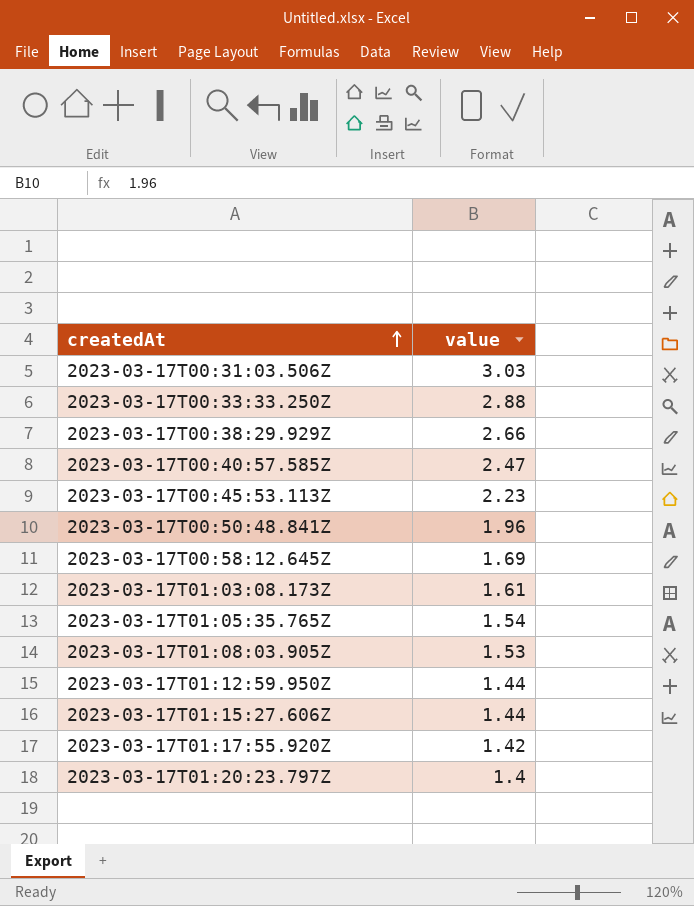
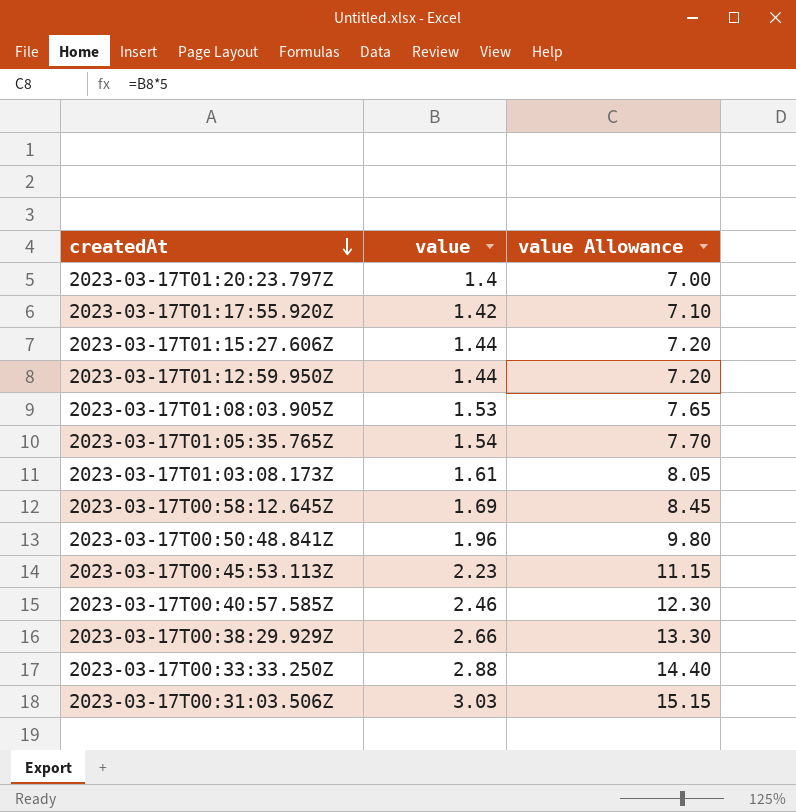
row order: createdAt ascending -> createdAt descending
column value Allowance | formula: none -> [value] * 5
2023-03-17T00:40:57.585Z | value: 2.47 -> 2.46

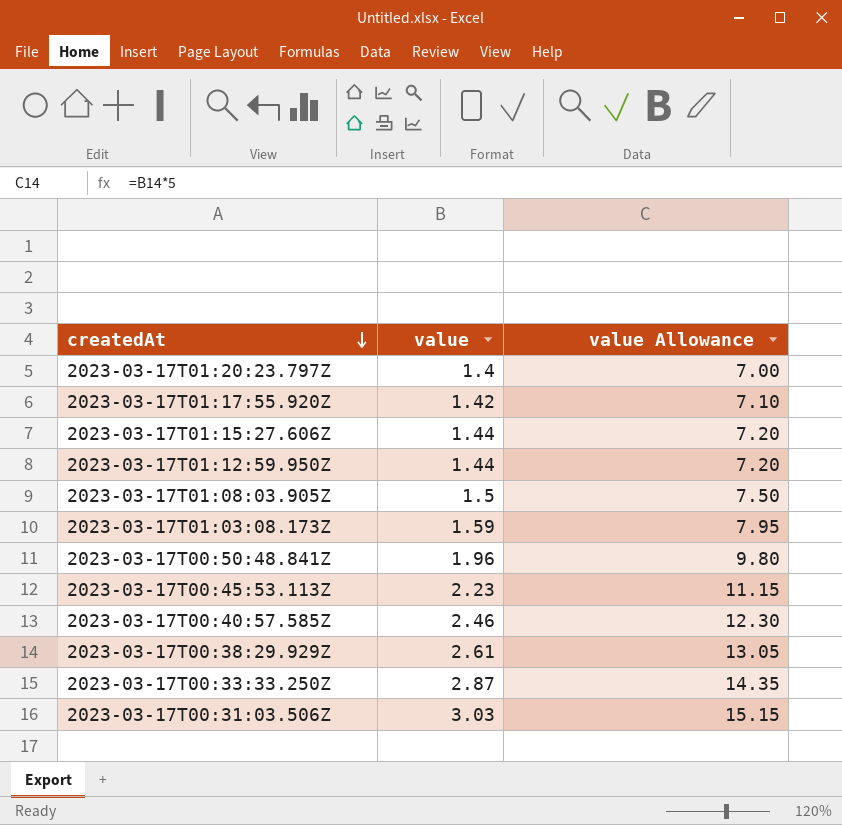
row 2023-03-17T01:05:35.765Z: 1.54 | 7.70 -> none
row 2023-03-17T00:58:12.645Z: 1.69 | 8.45 -> none
2023-03-17T01:08:03.905Z | value: 1.53 -> 1.5
2023-03-17T01:08:03.905Z | value Allowance: 7.65 -> 7.50
2023-03-17T01:03:08.173Z | value: 1.61 -> 1.59
2023-03-17T01:03:08.173Z | value Allowance: 8.05 -> 7.95
2023-03-17T00:38:29.929Z | value: 2.66 -> 2.61
2023-03-17T00:38:29.929Z | value Allowance: 13.30 -> 13.05
2023-03-17T00:33:33.250Z | value: 2.88 -> 2.87
2023-03-17T00:33:33.250Z | value Allowance: 14.40 -> 14.35

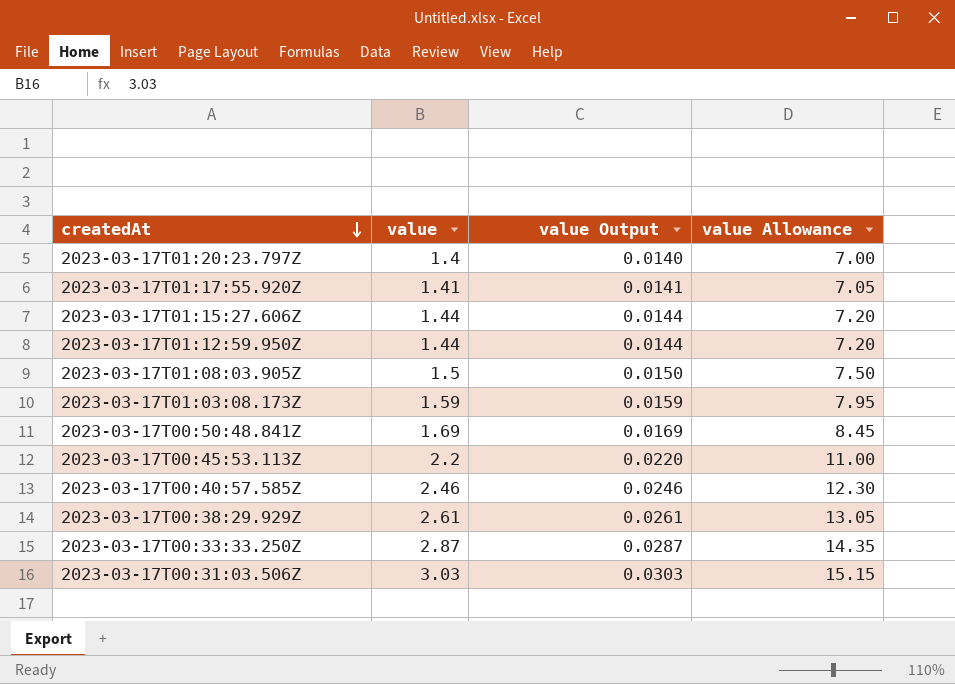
column value Output | formula: none -> [value] * 0.01
2023-03-17T01:17:55.920Z | value: 1.42 -> 1.41
2023-03-17T01:17:55.920Z | value Allowance: 7.10 -> 7.05
2023-03-17T00:50:48.841Z | value: 1.96 -> 1.69
2023-03-17T00:50:48.841Z | value Allowance: 9.80 -> 8.45
2023-03-17T00:45:53.113Z | value: 2.23 -> 2.2
2023-03-17T00:45:53.113Z | value Allowance: 11.15 -> 11.00

